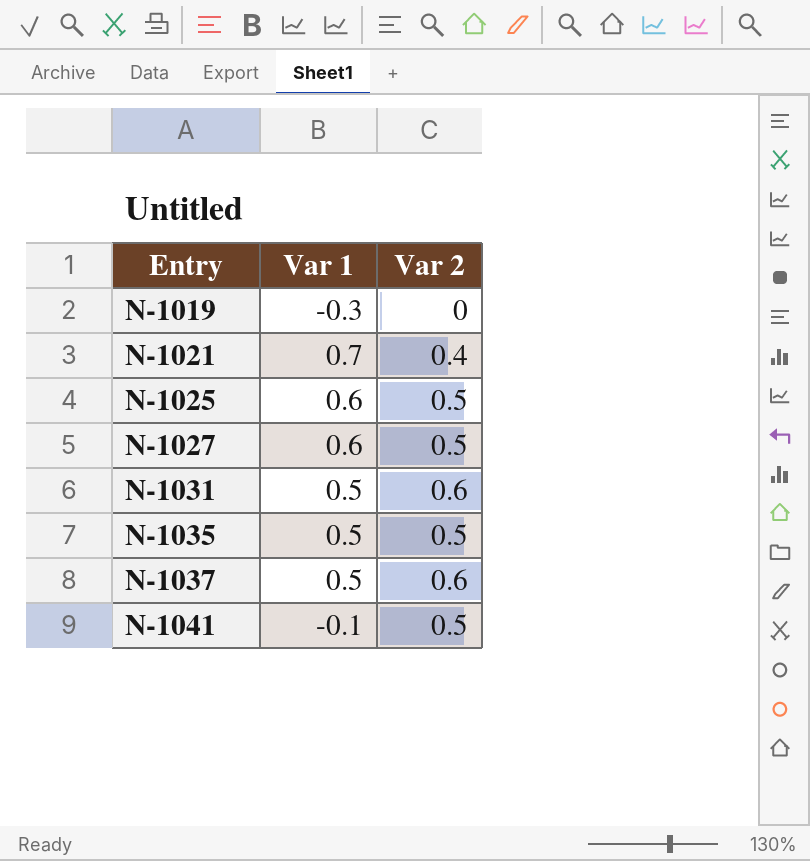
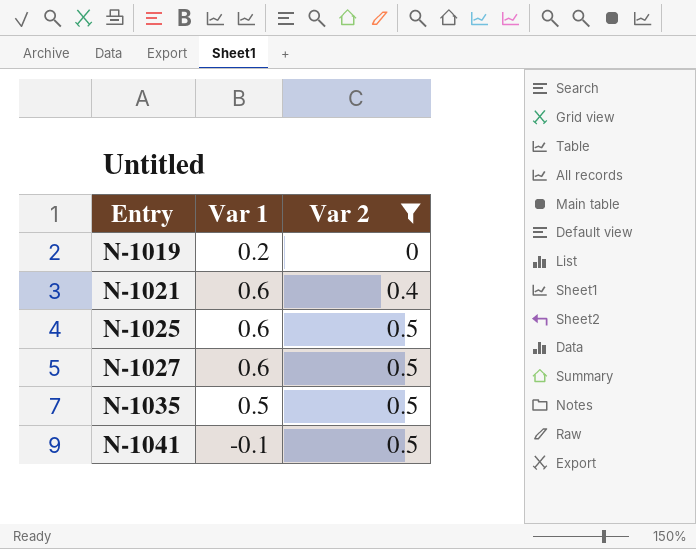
filter: none -> Var 2 != 0.6
N-1019 | Var 1: -0.3 -> 0.2
N-1021 | Var 1: 0.7 -> 0.6

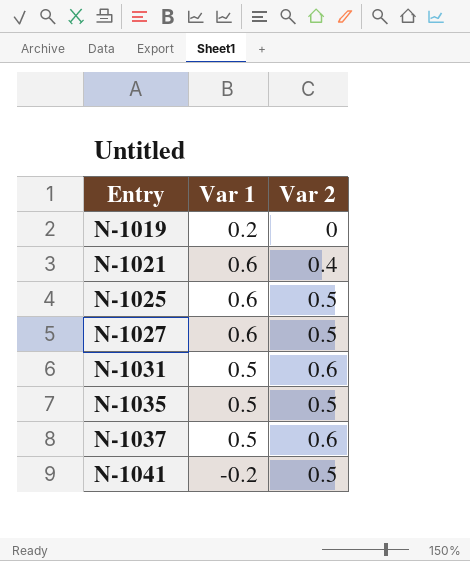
filter: Var 2 != 0.6 -> none
N-1041 | Var 1: -0.1 -> -0.2

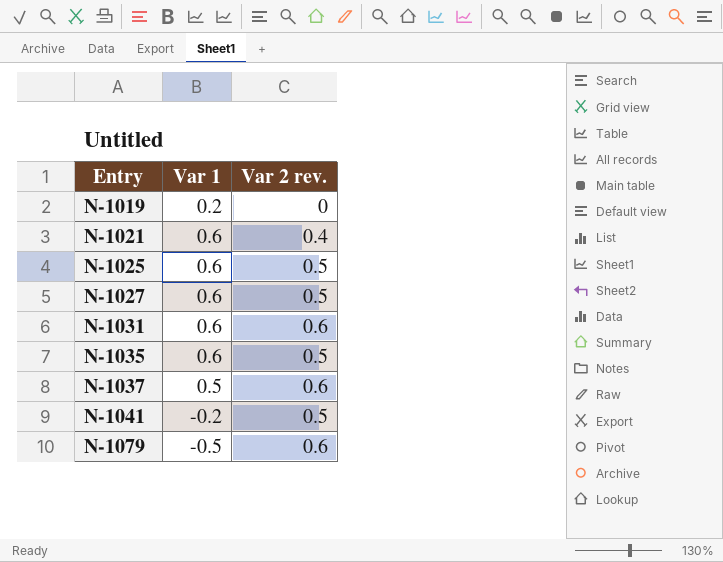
column name: Var 2 -> Var 2 rev.
N-1031 | Var 1: 0.5 -> 0.6
N-1035 | Var 1: 0.5 -> 0.6
row N-1079: none -> -0.5 | 0.6

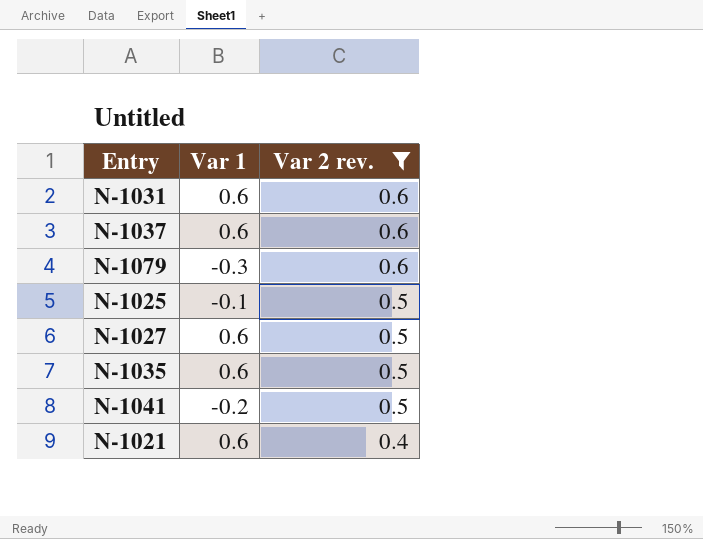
filter: none -> Var 2 rev. != 0
row order: Entry ascending -> Var 2 rev. descending
N-1037 | Var 1: 0.5 -> 0.6
N-1079 | Var 1: -0.5 -> -0.3
N-1025 | Var 1: 0.6 -> -0.1

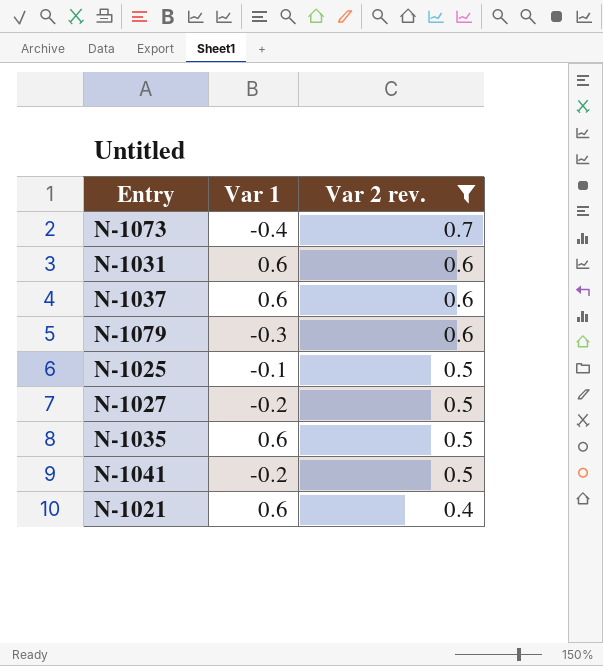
row N-1073: none -> -0.4 | 0.7
N-1027 | Var 1: 0.6 -> -0.2

